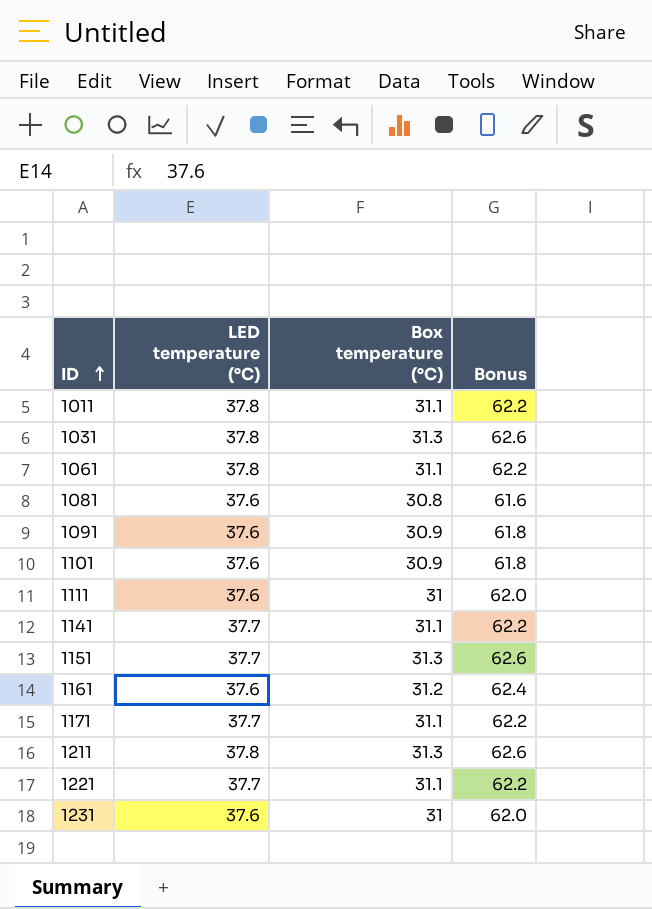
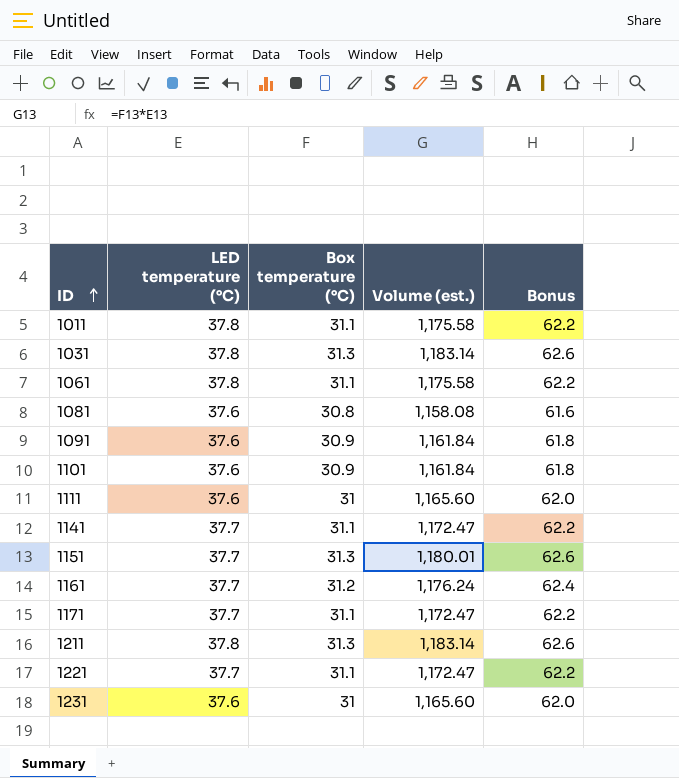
column Volume (est.) | formula: none -> [LED temperature (°C)] * [Box temperature (°C)]
1161 | LED temperature (°C): 37.6 -> 37.7

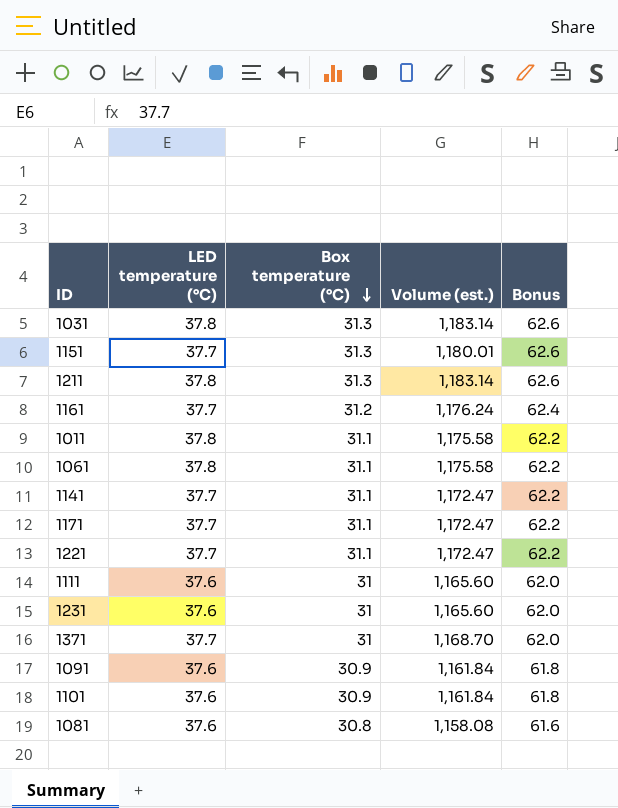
row order: ID ascending -> Box temperature (°C) descending
row 1371: none -> 37.7 | 31 | 1,168.70 | 62.0

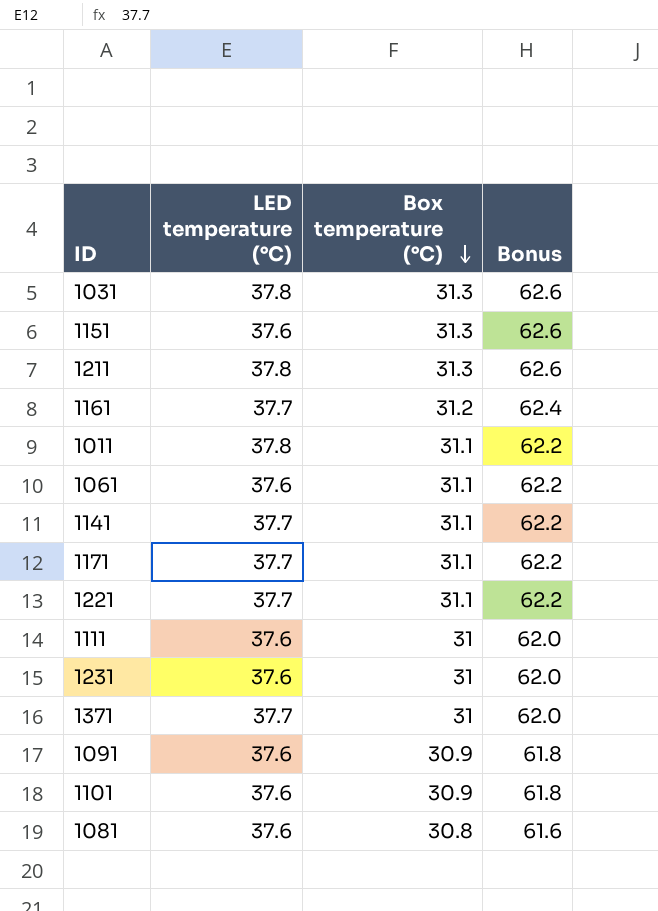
column Volume (est.) | formula: [LED temperature (°C)] * [Box temperature (°C)] -> none
1151 | LED temperature (°C): 37.7 -> 37.6
1061 | LED temperature (°C): 37.8 -> 37.6

